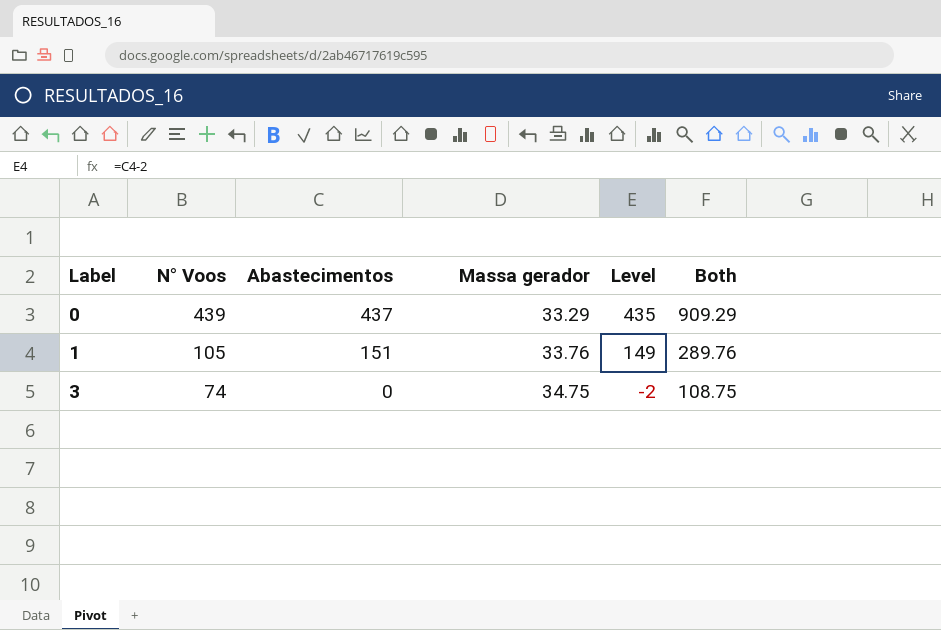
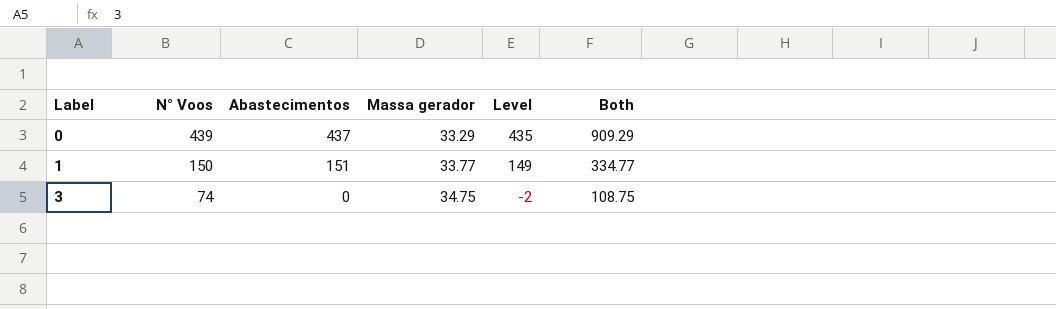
1 | N° Voos: 105 -> 150
1 | Massa gerador: 33.76 -> 33.77
1 | Both: 289.76 -> 334.77

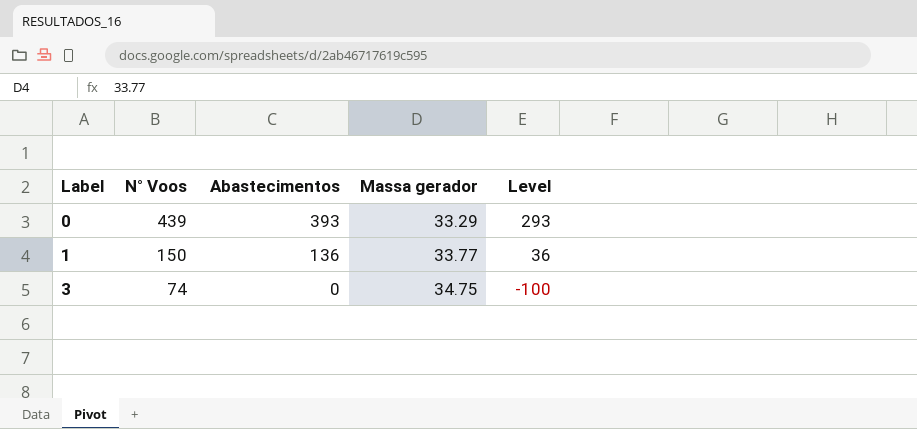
column Both | formula: [N° Voos] + [Abastecimentos] + [Massa gerador] -> none
column Level | formula: [Abastecimentos] - 2 -> [Abastecimentos] - 100
0 | Abastecimentos: 437 -> 393
1 | Abastecimentos: 151 -> 136

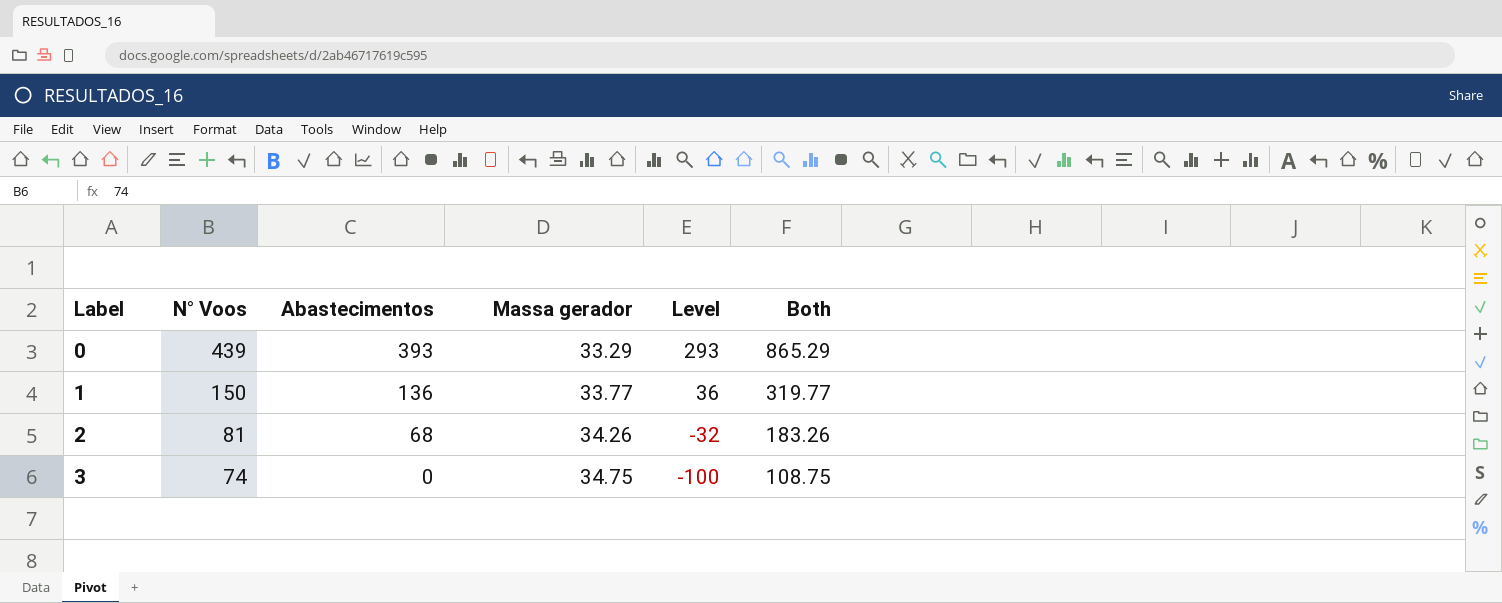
column Both | formula: none -> [N° Voos] + [Abastecimentos] + [Massa gerador]
row 2: none -> 81 | 68 | 34.26 | -32 | 183.26

